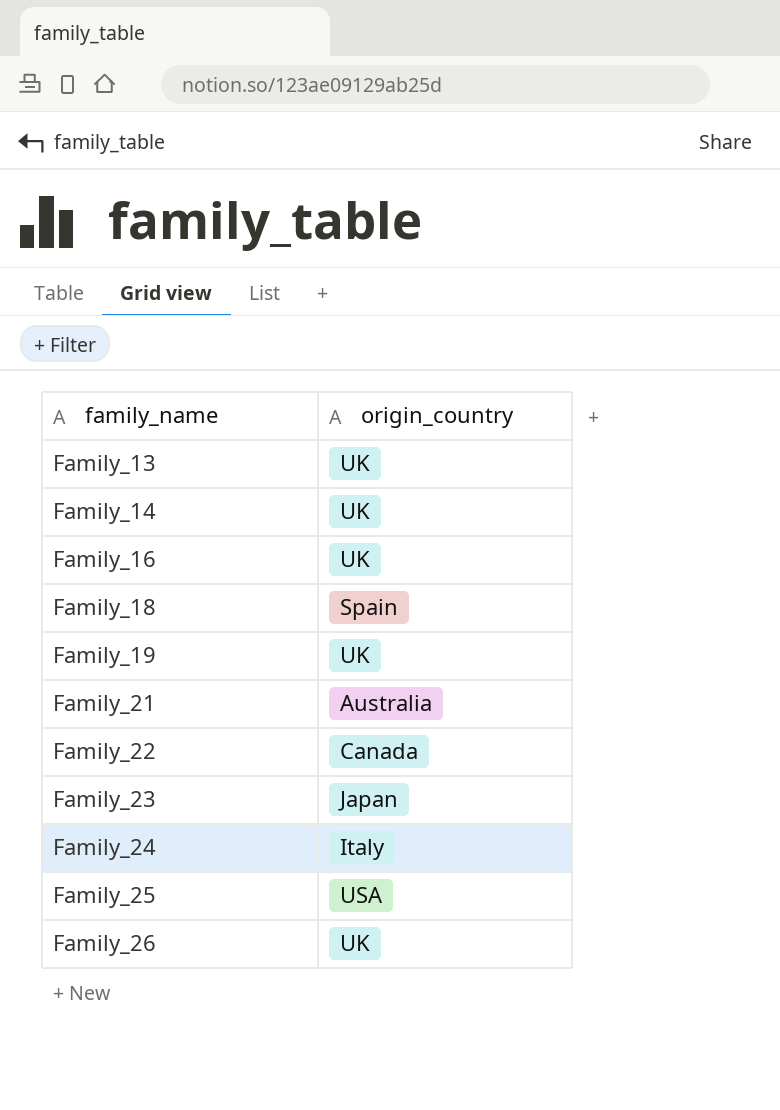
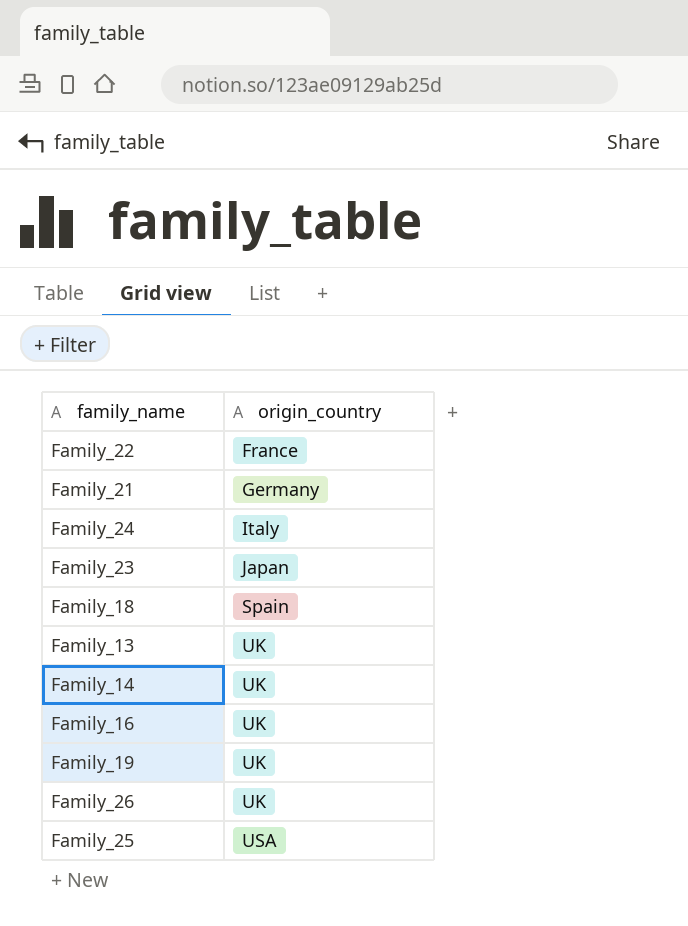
row order: family_name ascending -> origin_country ascending
Family_22 | origin_country: Canada -> France
Family_21 | origin_country: Australia -> Germany

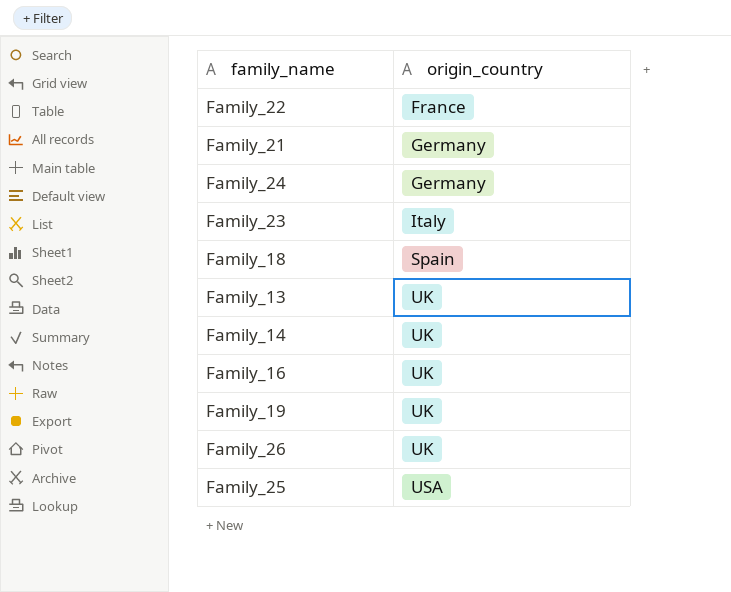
Family_24 | origin_country: Italy -> Germany
Family_23 | origin_country: Japan -> Italy

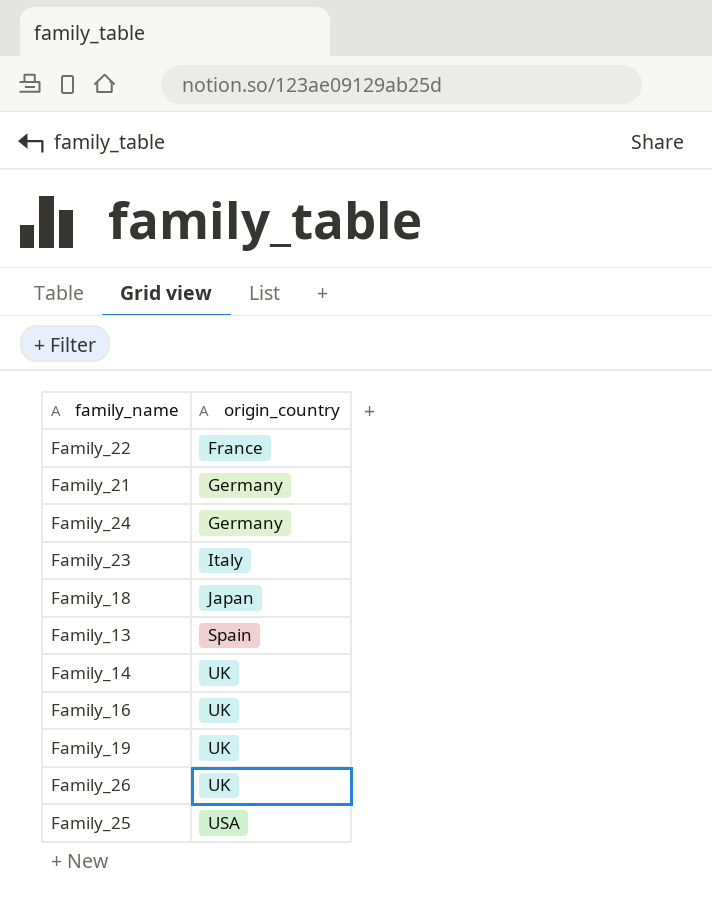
Family_18 | origin_country: Spain -> Japan
Family_13 | origin_country: UK -> Spain

